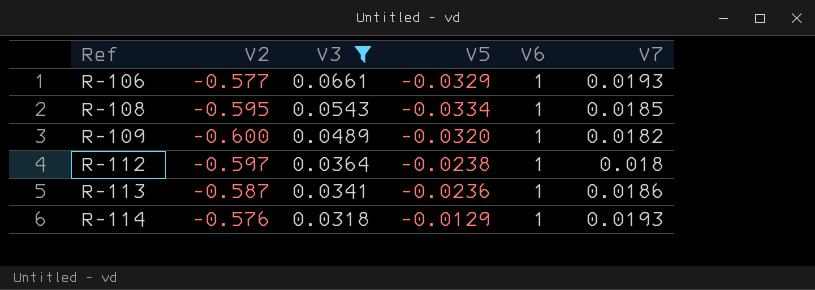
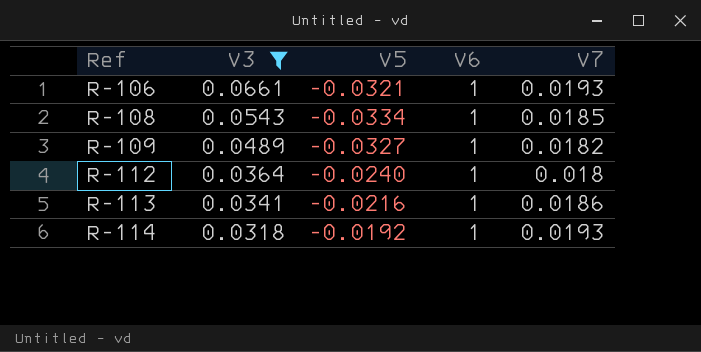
column V2 | position: 2 -> none
R-106 | V5: -0.0329 -> -0.0321
R-109 | V5: -0.0320 -> -0.0327
R-112 | V5: -0.0238 -> -0.0240
R-113 | V5: -0.0236 -> -0.0216
R-114 | V5: -0.0129 -> -0.0192

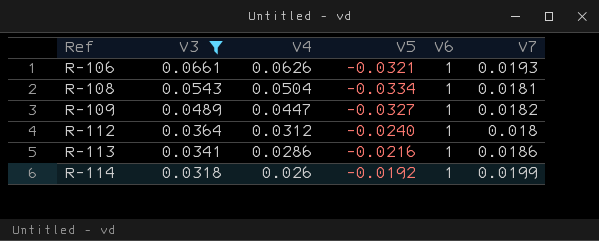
column V4 | position: none -> 3
R-108 | V7: 0.0185 -> 0.0181
R-114 | V7: 0.0193 -> 0.0199

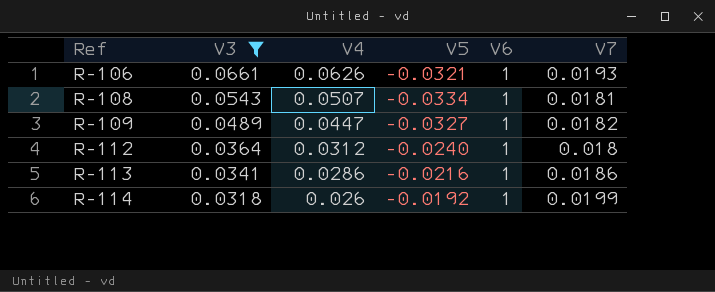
R-108 | V4: 0.0504 -> 0.0507

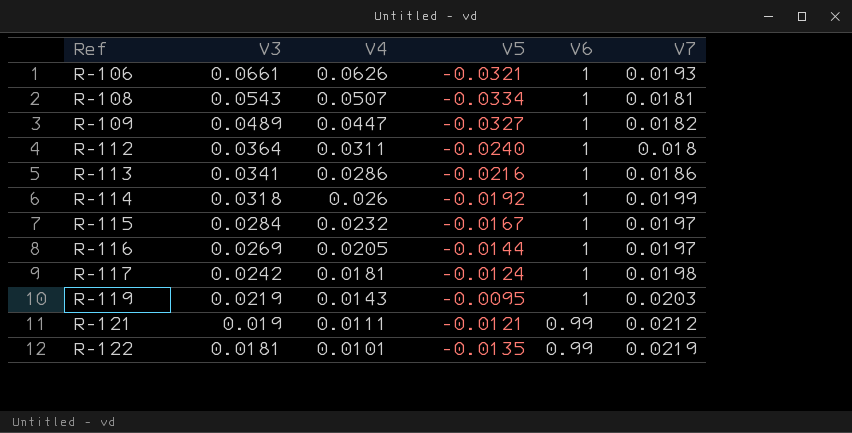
filter: V3 >= 0.0318 -> none
R-112 | V4: 0.0312 -> 0.0311

